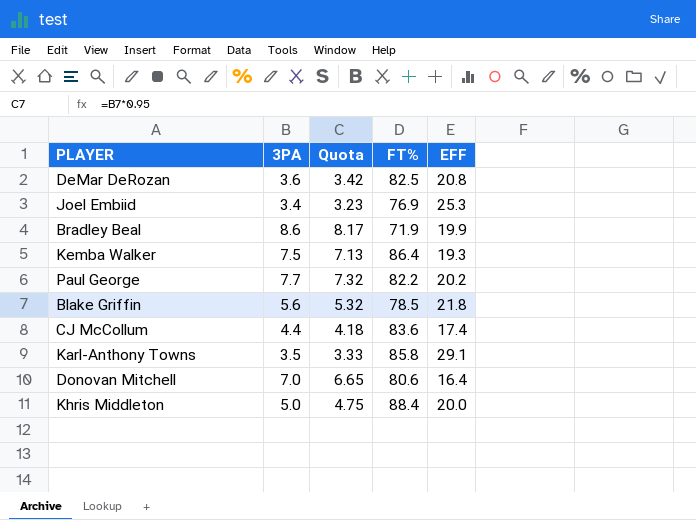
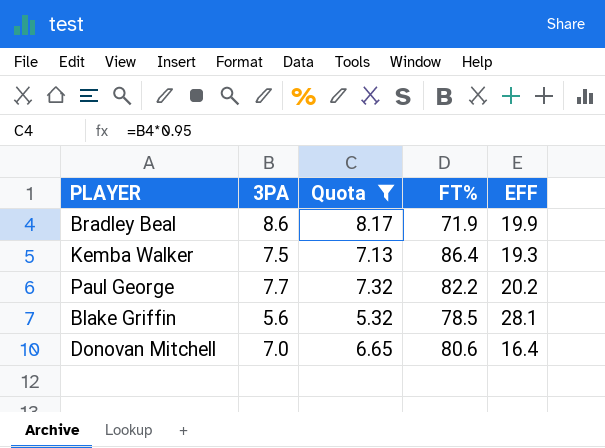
filter: none -> Quota >= 5.32
Blake Griffin | EFF: 21.8 -> 28.1

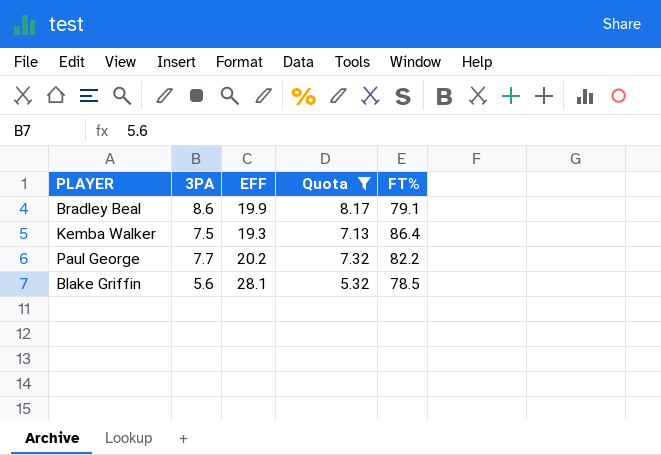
column EFF | position: 5 -> 3
row Donovan Mitchell: 7.0 | 6.65 | 80.6 | 16.4 -> none
Bradley Beal | FT%: 71.9 -> 79.1

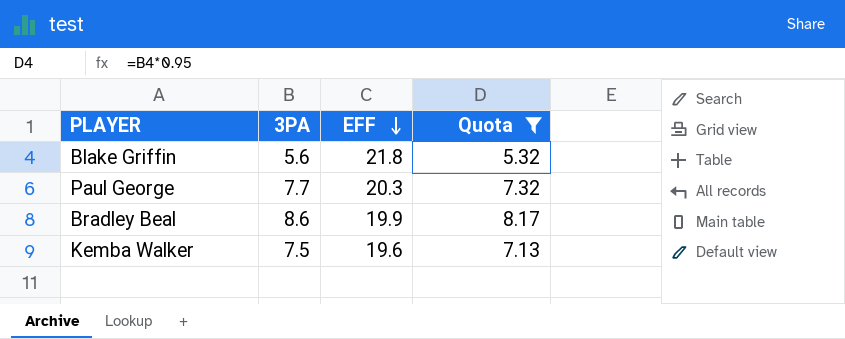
row order: none -> EFF descending
column FT% | position: 5 -> none
Blake Griffin | EFF: 28.1 -> 21.8
Paul George | EFF: 20.2 -> 20.3
Kemba Walker | EFF: 19.3 -> 19.6

